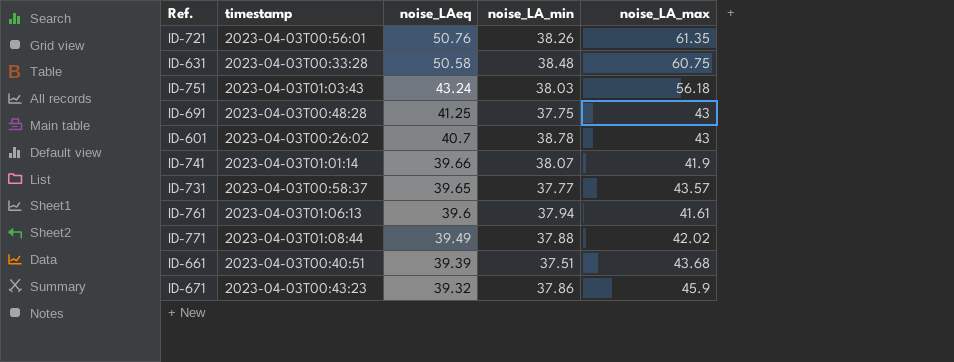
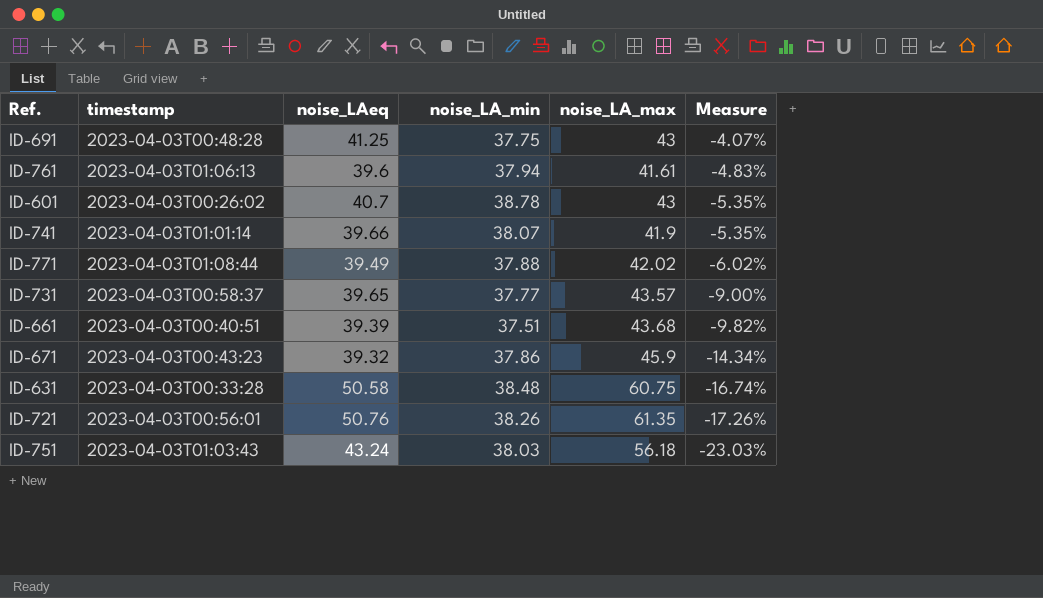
row order: noise_LAeq descending -> Measure descending
column Measure | formula: none -> ([noise_LAeq] - [noise_LA_max]) / [noise_LA_max]

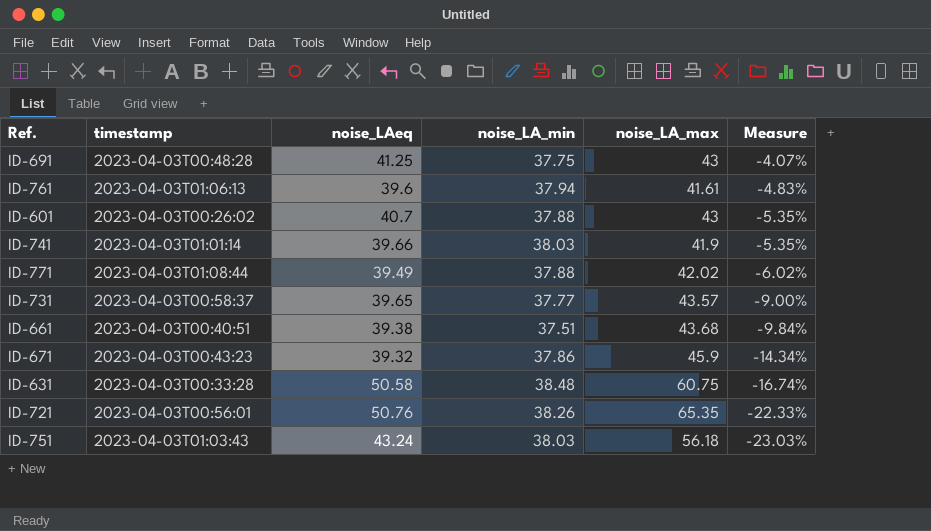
ID-601 | noise_LA_min: 38.78 -> 37.88
ID-741 | noise_LA_min: 38.07 -> 38.03
ID-661 | noise_LAeq: 39.39 -> 39.38
ID-661 | Measure: -9.82% -> -9.84%
ID-721 | noise_LA_max: 61.35 -> 65.35
ID-721 | Measure: -17.26% -> -22.33%

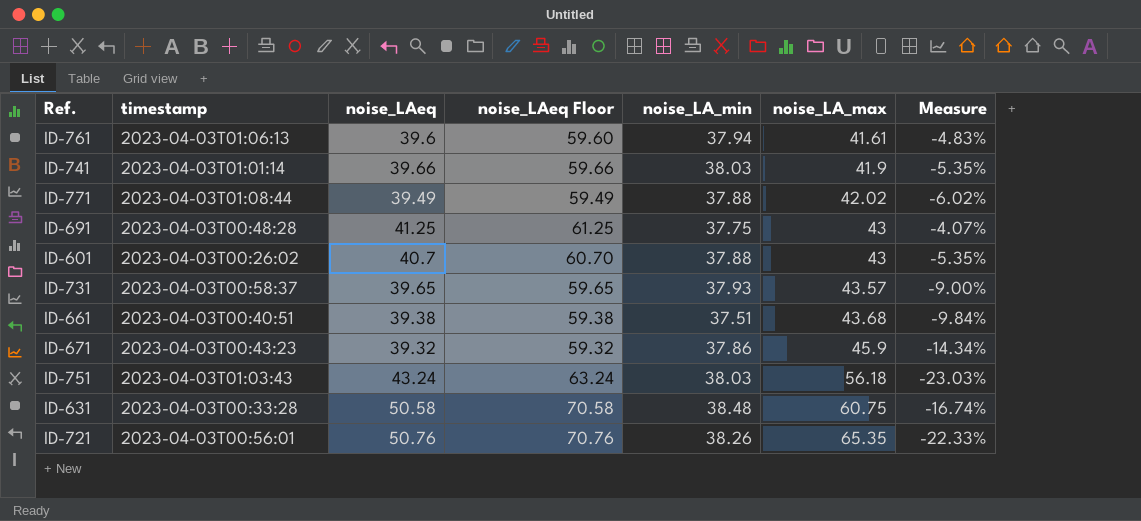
row order: Measure descending -> noise_LA_max ascending
column noise_LAeq Floor | formula: none -> [noise_LAeq] + 20
ID-731 | noise_LA_min: 37.77 -> 37.93

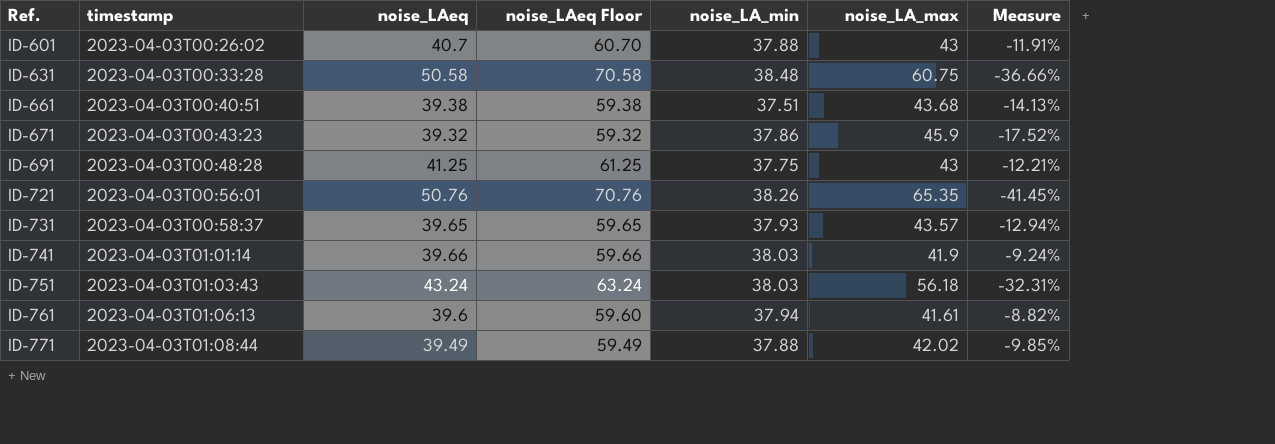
row order: noise_LA_max ascending -> Ref. ascending
column Measure | formula: ([noise_LAeq] - [noise_LA_max]) / [noise_LA_max] -> ([noise_LA_min] - [noise_LA_max]) / [noise_LA_max]

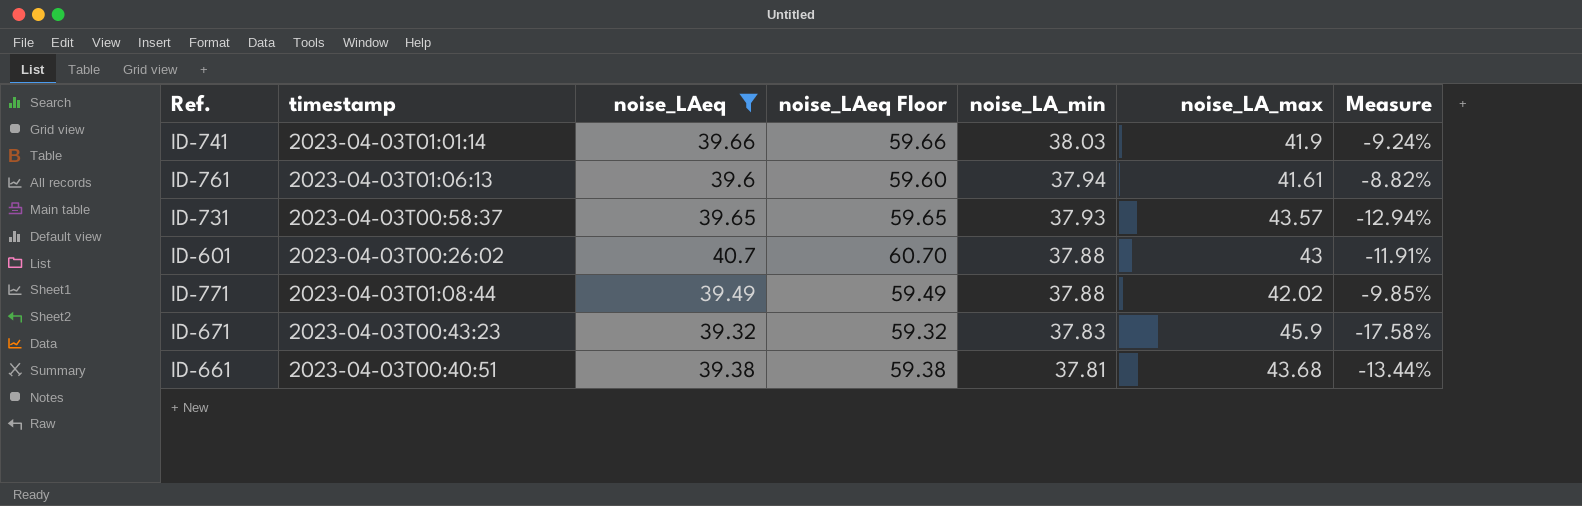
filter: none -> noise_LAeq <= 40.7
row order: Ref. ascending -> noise_LA_min descending
ID-671 | noise_LA_min: 37.86 -> 37.83
ID-671 | Measure: -17.52% -> -17.58%
ID-661 | noise_LA_min: 37.51 -> 37.81
ID-661 | Measure: -14.13% -> -13.44%

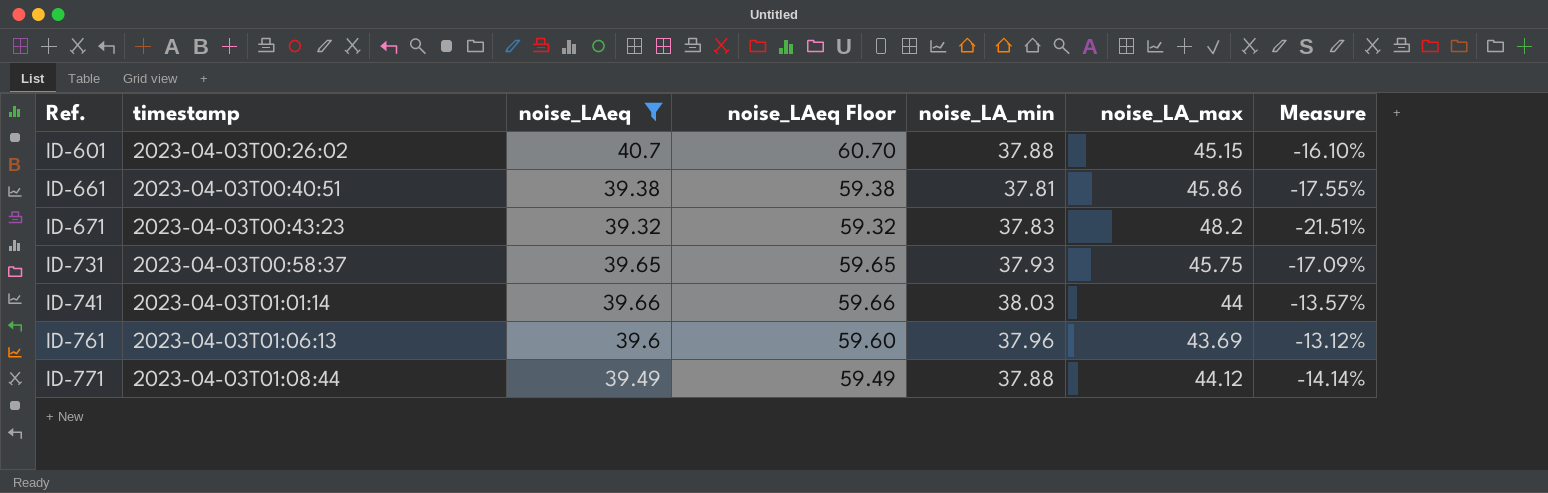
row order: noise_LA_min descending -> Ref. ascending
ID-601 | noise_LA_max: 43 -> 45.15
ID-601 | Measure: -11.91% -> -16.10%
ID-661 | noise_LA_max: 43.68 -> 45.86
ID-661 | Measure: -13.44% -> -17.55%
ID-671 | noise_LA_max: 45.9 -> 48.2
ID-671 | Measure: -17.58% -> -21.51%
ID-731 | noise_LA_max: 43.57 -> 45.75
ID-731 | Measure: -12.94% -> -17.09%
ID-741 | noise_LA_max: 41.9 -> 44
ID-741 | Measure: -9.24% -> -13.57%
ID-761 | noise_LA_min: 37.94 -> 37.96
ID-761 | noise_LA_max: 41.61 -> 43.69
ID-761 | Measure: -8.82% -> -13.12%
ID-771 | noise_LA_max: 42.02 -> 44.12
ID-771 | Measure: -9.85% -> -14.14%

